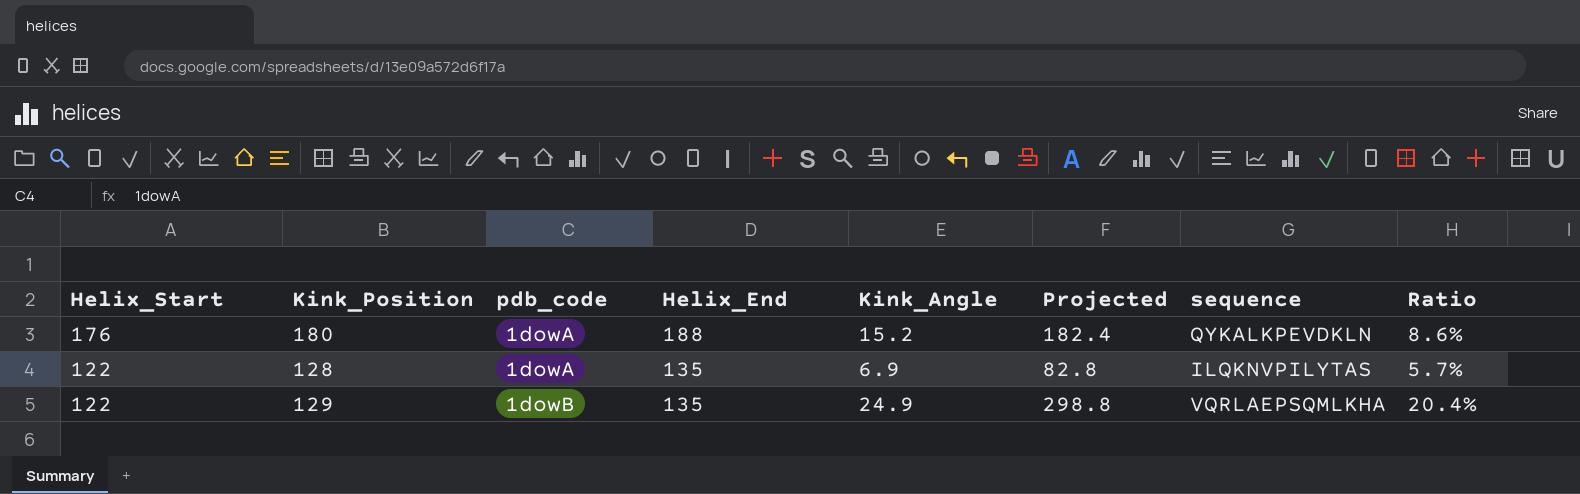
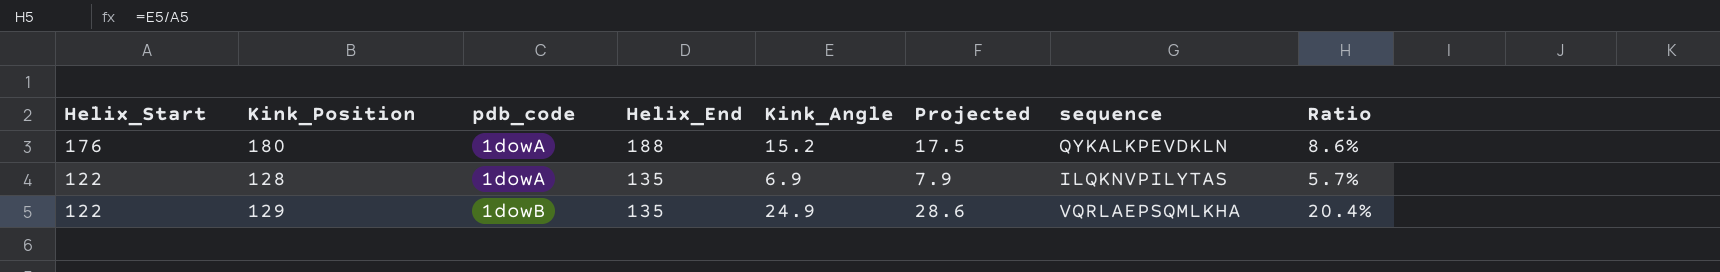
column Projected | formula: [Kink_Angle] * 12 -> [Kink_Angle] * 1.15

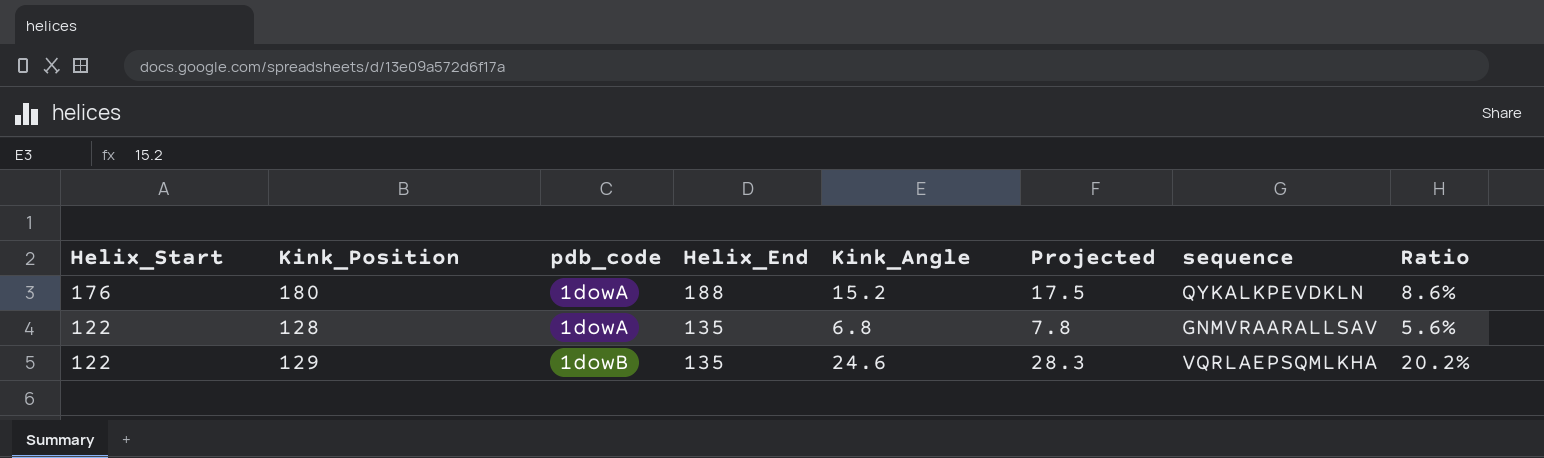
128 | Kink_Angle: 6.9 -> 6.8
128 | Projected: 7.9 -> 7.8
128 | sequence: ILQKNVPILYTAS -> GNMVRAARALLSAV
128 | Ratio: 5.7% -> 5.6%
129 | Kink_Angle: 24.9 -> 24.6
129 | Projected: 28.6 -> 28.3
129 | Ratio: 20.4% -> 20.2%

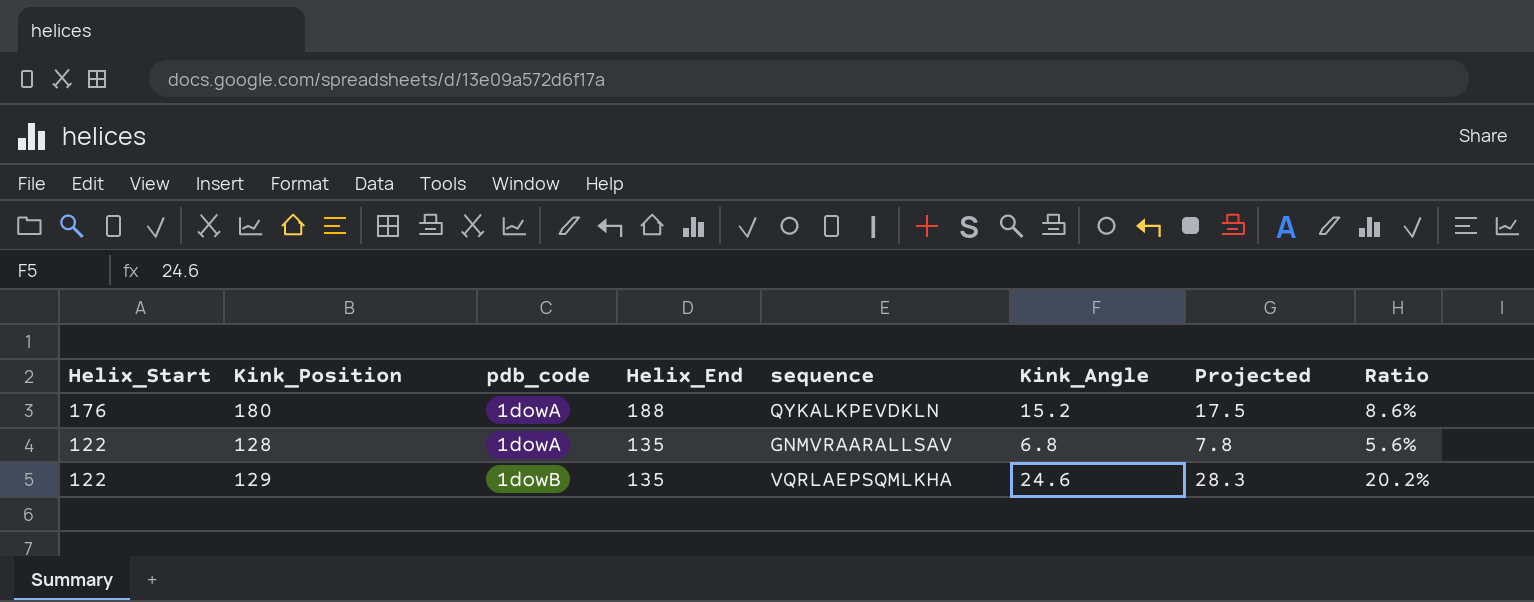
column sequence | position: 7 -> 5

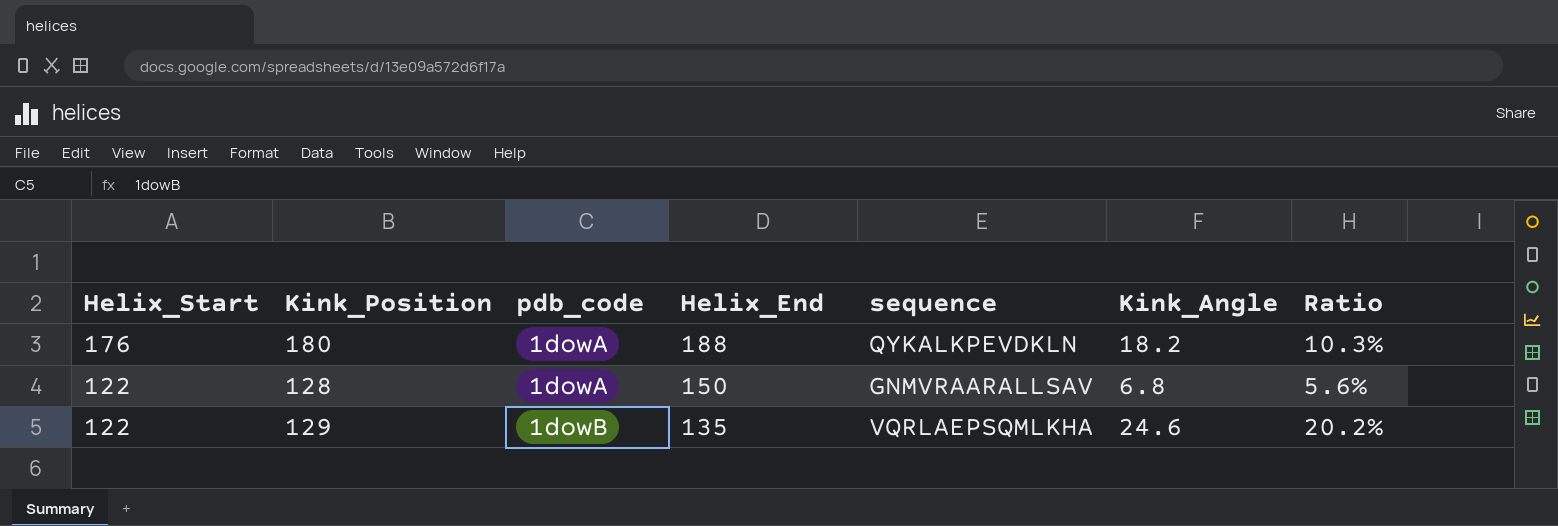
column Projected | formula: [Kink_Angle] * 1.15 -> none
180 | Kink_Angle: 15.2 -> 18.2
180 | Ratio: 8.6% -> 10.3%
128 | Helix_End: 135 -> 150

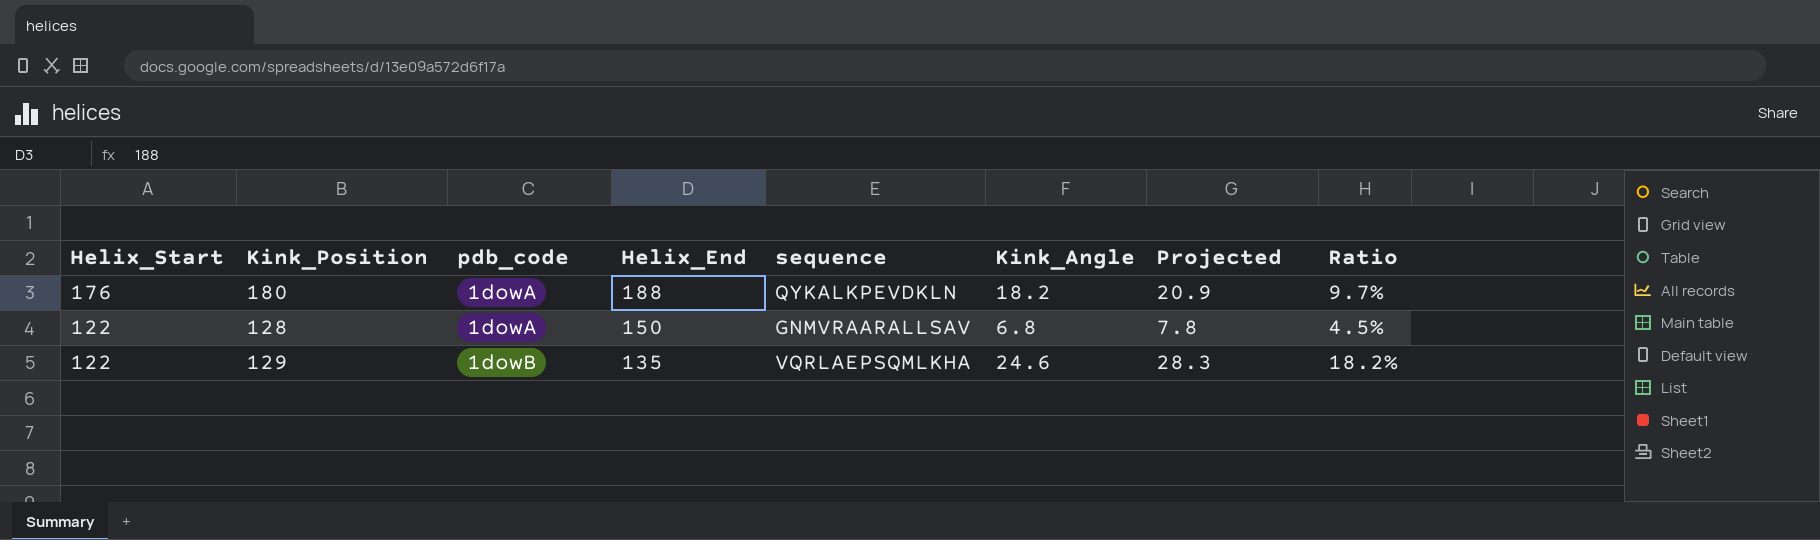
column Projected | formula: none -> [Kink_Angle] * 1.15
column Ratio | formula: [Kink_Angle] / [Helix_Start] -> [Kink_Angle] / [Helix_End]

